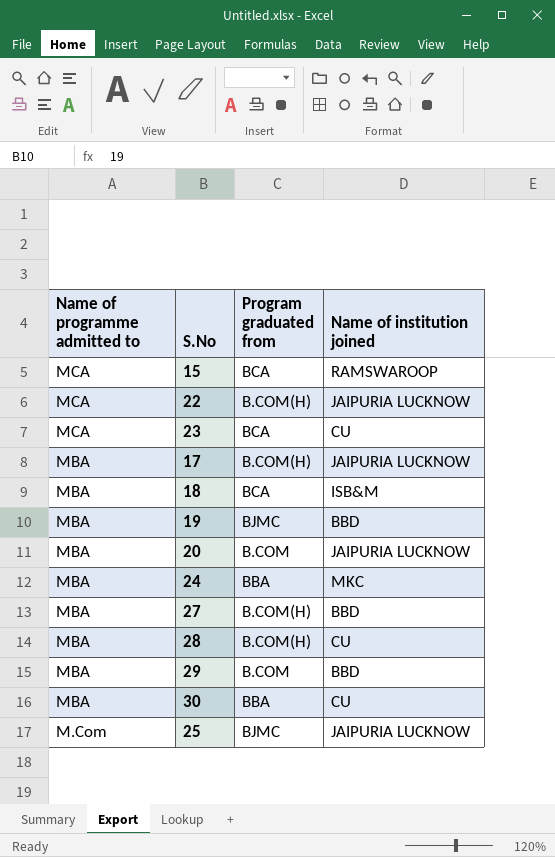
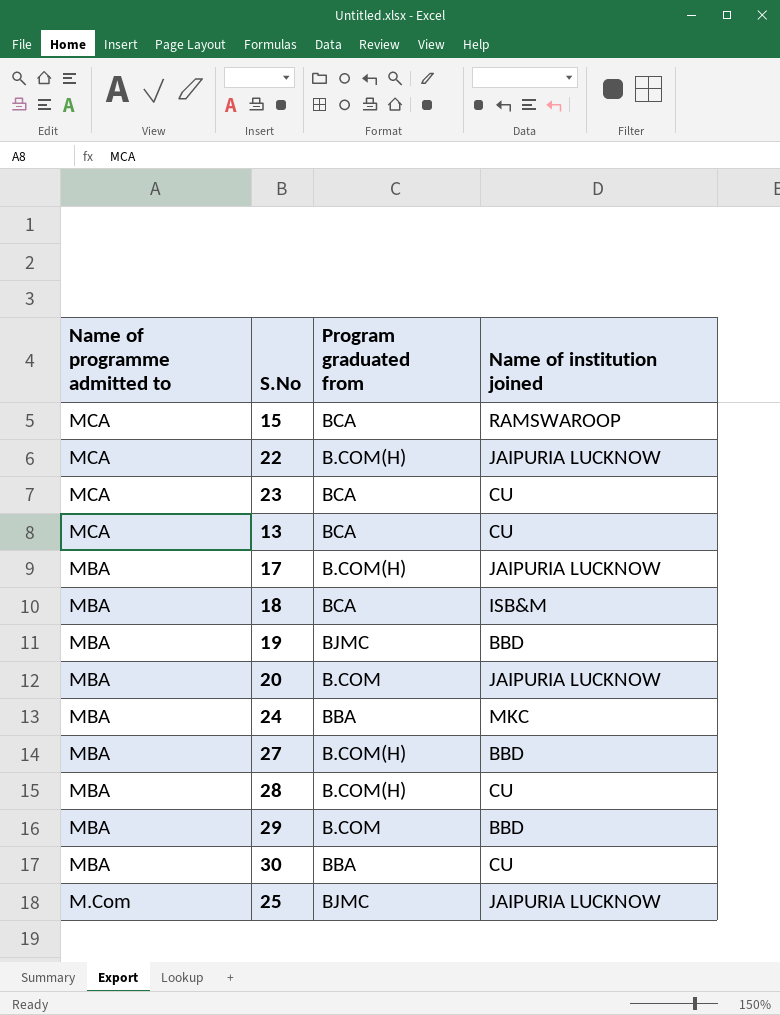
row 13: none -> MCA | BCA | CU

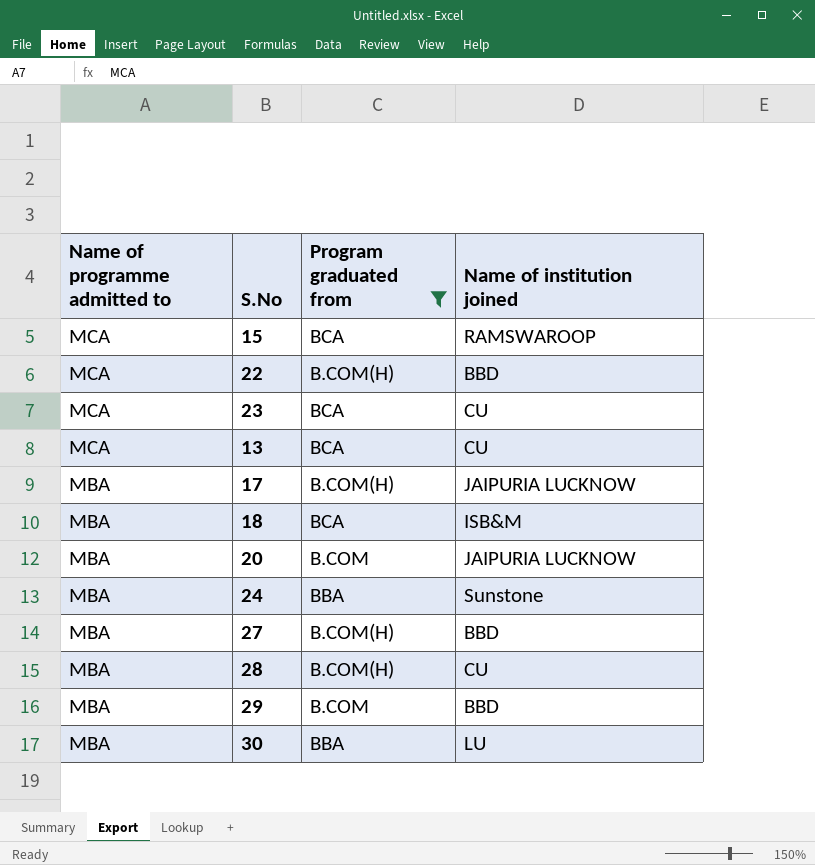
filter: none -> Program graduated from != BJMC
22 | Name of institution joined: JAIPURIA LUCKNOW -> BBD
24 | Name of institution joined: MKC -> Sunstone
30 | Name of institution joined: CU -> LU

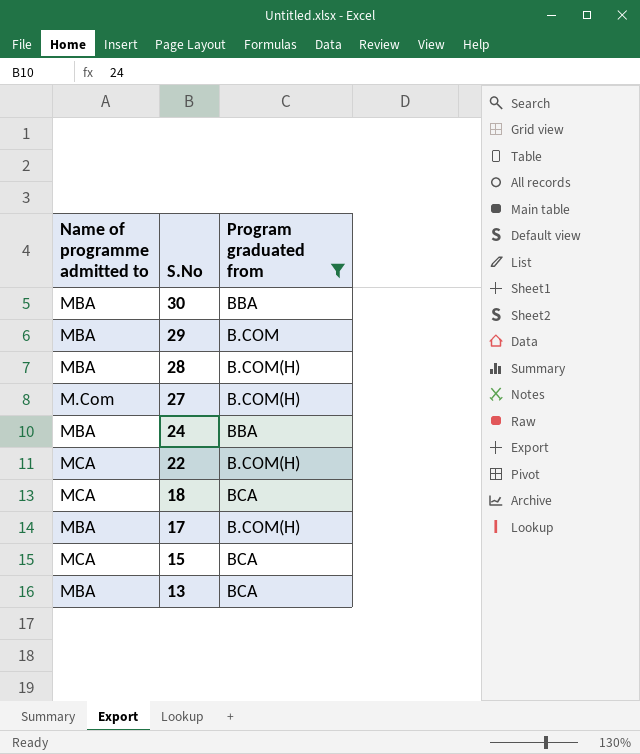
row order: Name of programme admitted to descending -> S.No descending
column Name of institution joined | position: 4 -> none
row 23: MCA | BCA | CU -> none
row 20: MBA | B.COM | JAIPURIA LUCKNOW -> none
27 | Name of programme admitted to: MBA -> M.Com
18 | Name of programme admitted to: MBA -> MCA
13 | Name of programme admitted to: MCA -> MBA

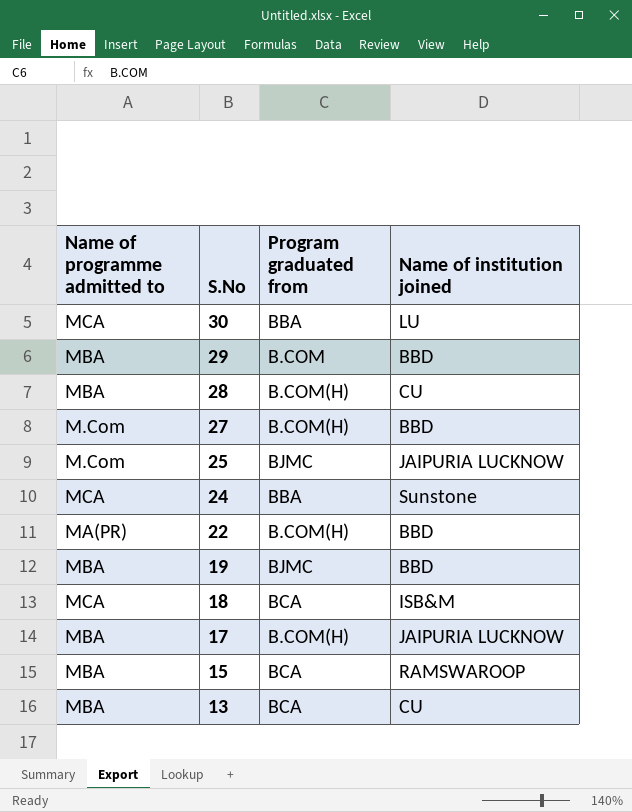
filter: Program graduated from != BJMC -> none
column Name of institution joined | position: none -> 4
30 | Name of programme admitted to: MBA -> MCA
24 | Name of programme admitted to: MBA -> MCA
22 | Name of programme admitted to: MCA -> MA(PR)
15 | Name of programme admitted to: MCA -> MBA

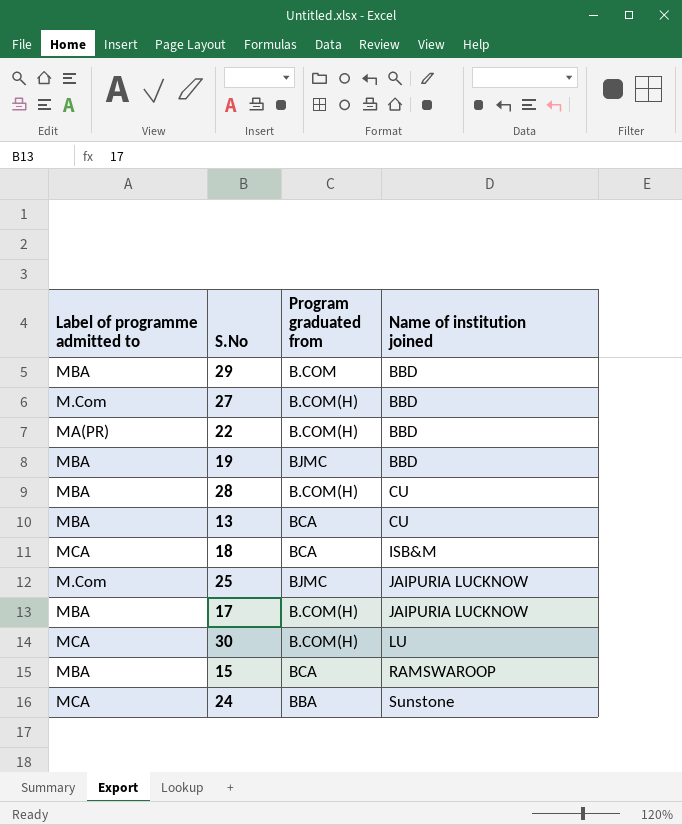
row order: S.No descending -> Name of institution joined ascending
column name: Name of programme admitted to -> Label of programme admitted to
30 | Program graduated from: BBA -> B.COM(H)

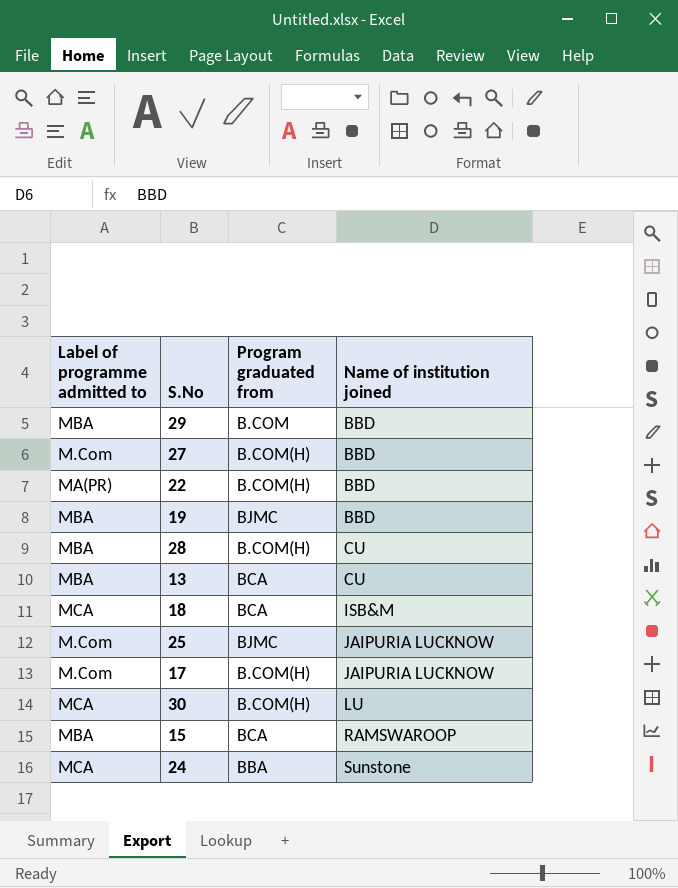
17 | Label of programme admitted to: MBA -> M.Com

